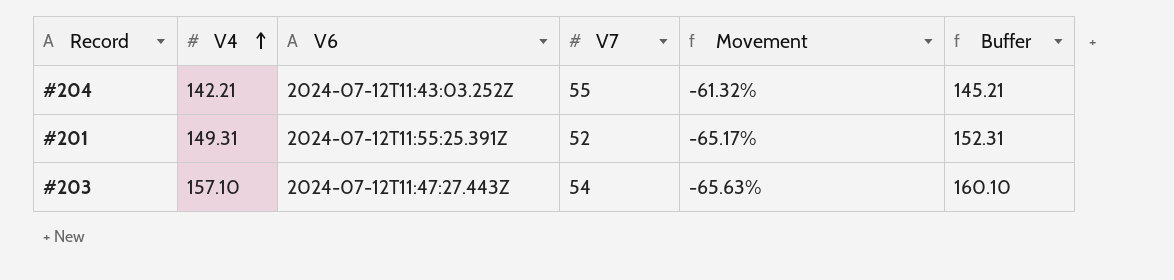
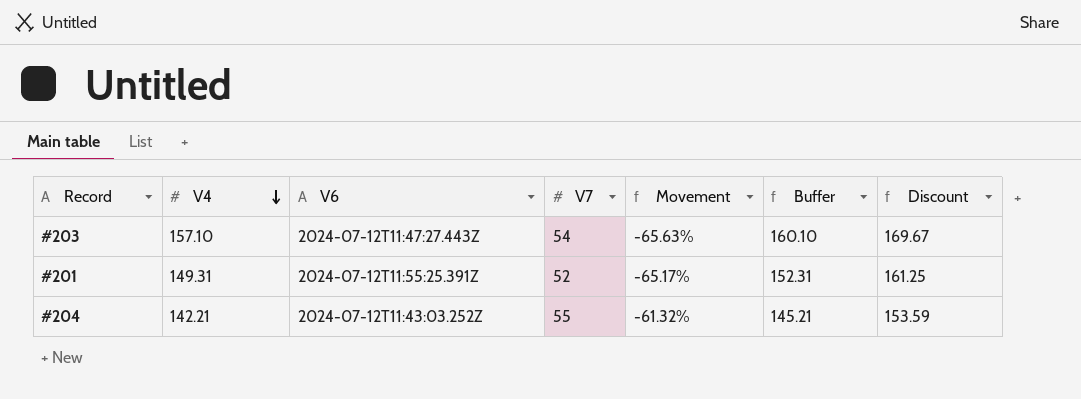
row order: V4 ascending -> V4 descending
column Discount | formula: none -> [V4] * 1.08

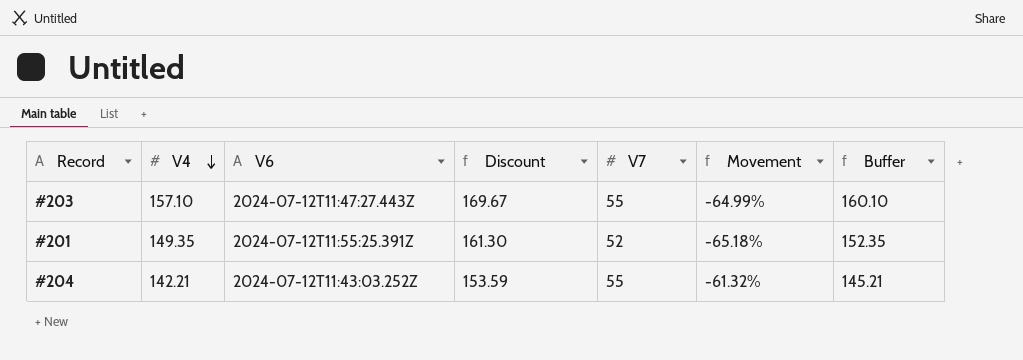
column Discount | position: 7 -> 4
#203 | V7: 54 -> 55
#203 | Movement: -65.63% -> -64.99%
#201 | V4: 149.31 -> 149.35
#201 | Discount: 161.25 -> 161.30
#201 | Movement: -65.17% -> -65.18%
#201 | Buffer: 152.31 -> 152.35

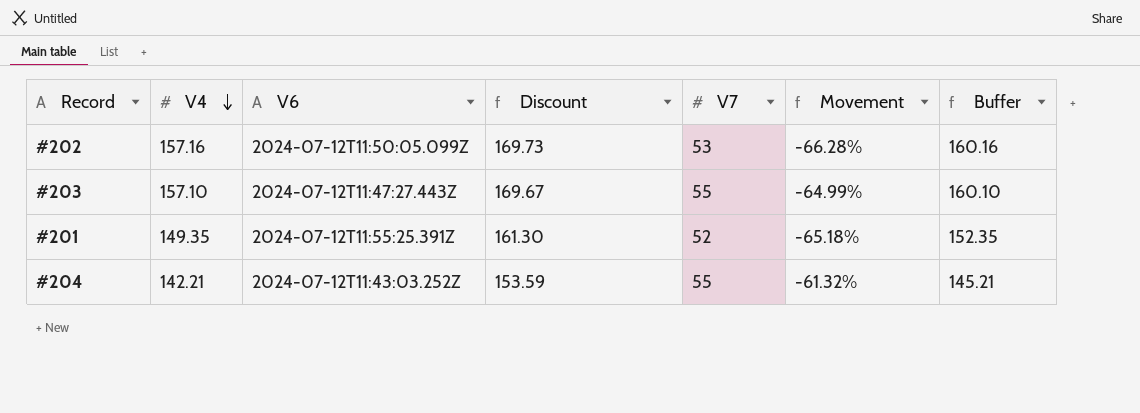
row #202: none -> 157.16 | 2024-07-12T11:50:05.099Z | 169.73 | 53 | -66.28% | 160.16

